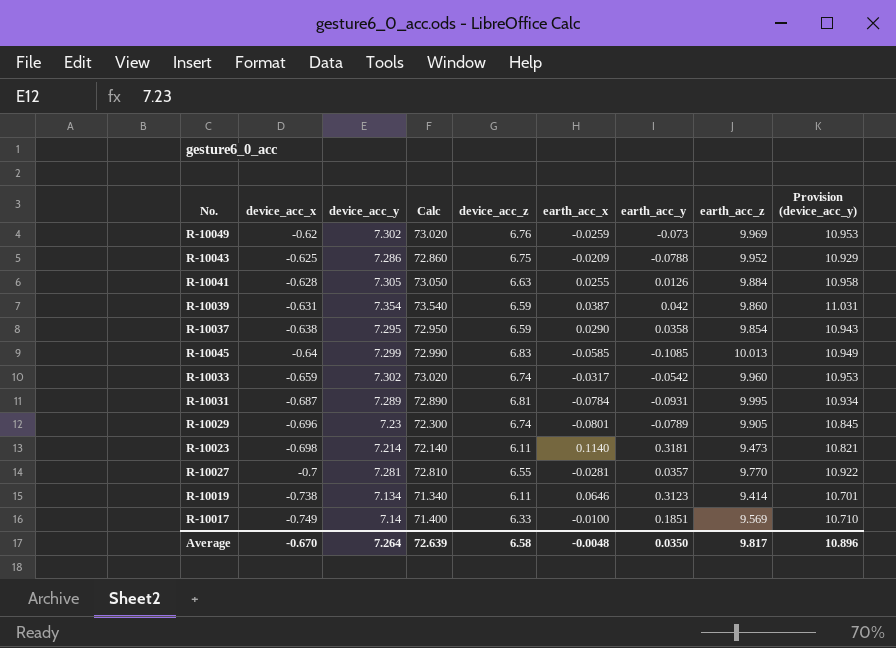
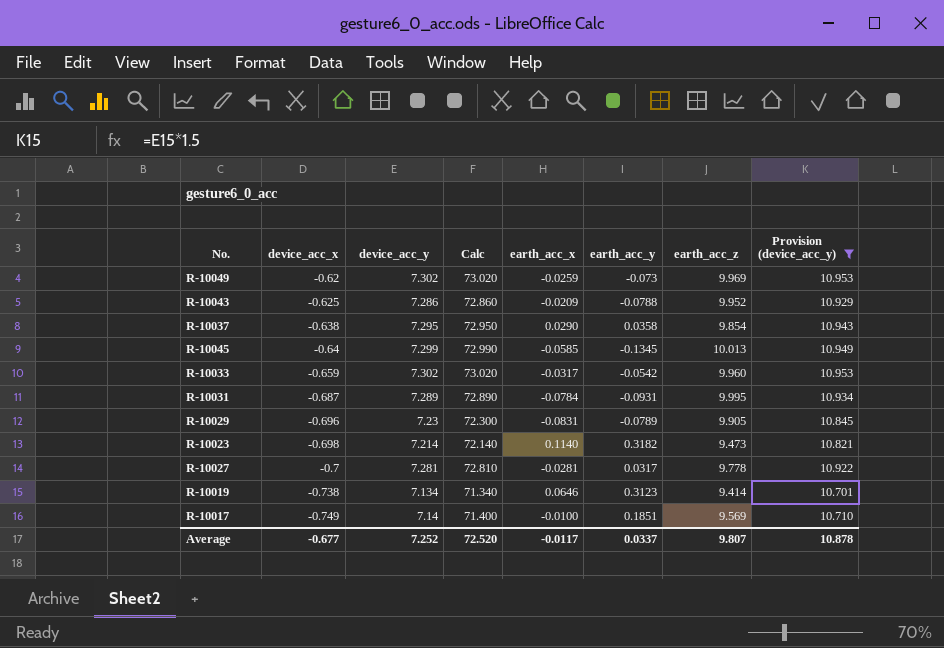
filter: none -> Provision (device_acc_y) <= 10.953
column device_acc_z | position: 5 -> none
R-10045 | earth_acc_y: -0.1085 -> -0.1345
R-10029 | earth_acc_x: -0.0801 -> -0.0831
R-10023 | earth_acc_y: 0.3181 -> 0.3182
R-10027 | earth_acc_y: 0.0357 -> 0.0317
R-10027 | earth_acc_z: 9.770 -> 9.778
Average | device_acc_x: -0.670 -> -0.677
Average | device_acc_y: 7.264 -> 7.252
Average | Calc: 72.639 -> 72.520
Average | earth_acc_x: -0.0048 -> -0.0117
Average | earth_acc_y: 0.0350 -> 0.0337
Average | earth_acc_z: 9.817 -> 9.807
Average | Provision (device_acc_y): 10.896 -> 10.878

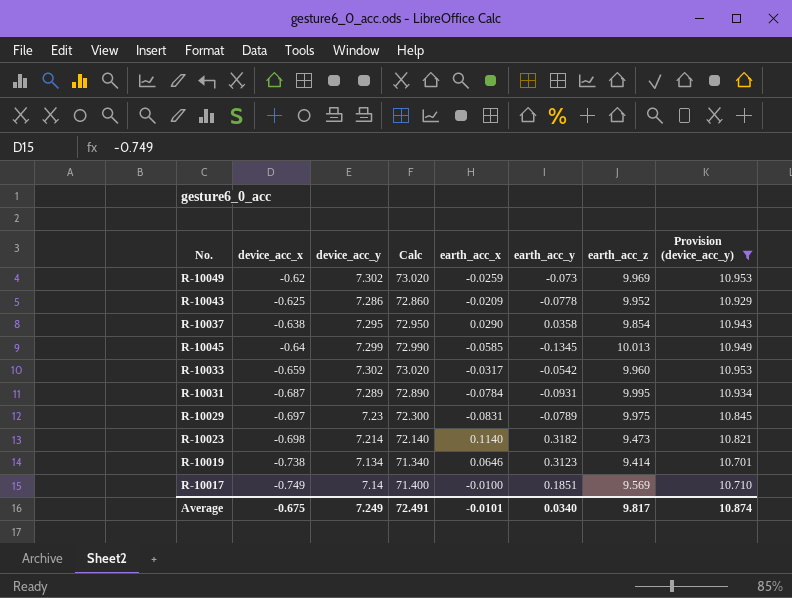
row R-10027: -0.7 | 7.281 | 72.810 | -0.0281 | 0.0317 | 9.778 | 10.922 -> none
R-10043 | earth_acc_y: -0.0788 -> -0.0778
R-10029 | device_acc_x: -0.696 -> -0.697
R-10029 | earth_acc_z: 9.905 -> 9.975
Average | device_acc_x: -0.677 -> -0.675
Average | device_acc_y: 7.252 -> 7.249
Average | Calc: 72.520 -> 72.491
Average | earth_acc_x: -0.0117 -> -0.0101
Average | earth_acc_y: 0.0337 -> 0.0340
Average | earth_acc_z: 9.807 -> 9.817
Average | Provision (device_acc_y): 10.878 -> 10.874

